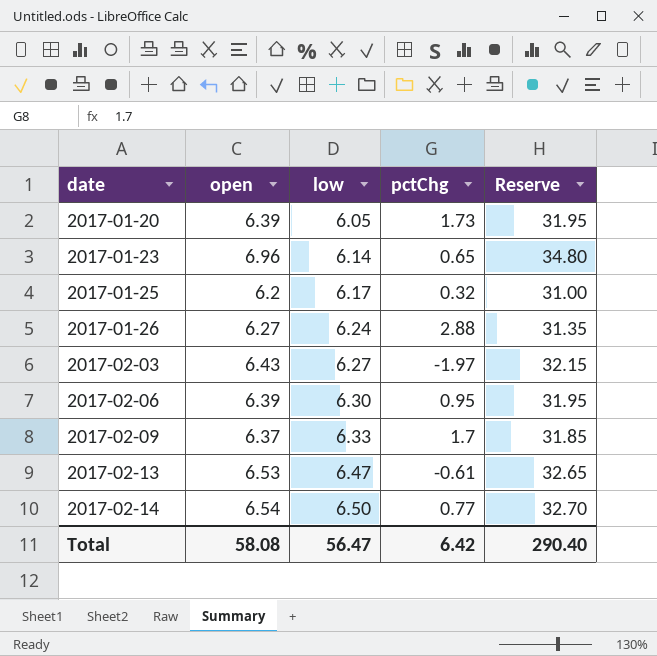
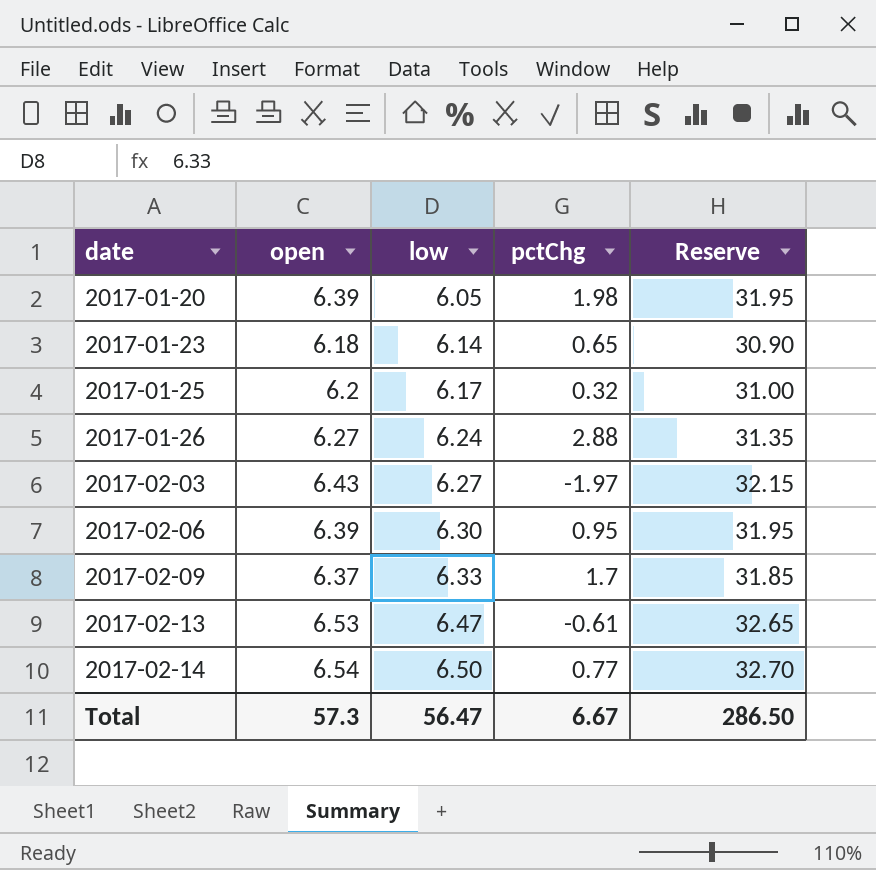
2017-01-20 | pctChg: 1.73 -> 1.98
2017-01-23 | open: 6.96 -> 6.18
2017-01-23 | Reserve: 34.80 -> 30.90
Total | open: 58.08 -> 57.3
Total | pctChg: 6.42 -> 6.67
Total | Reserve: 290.40 -> 286.50

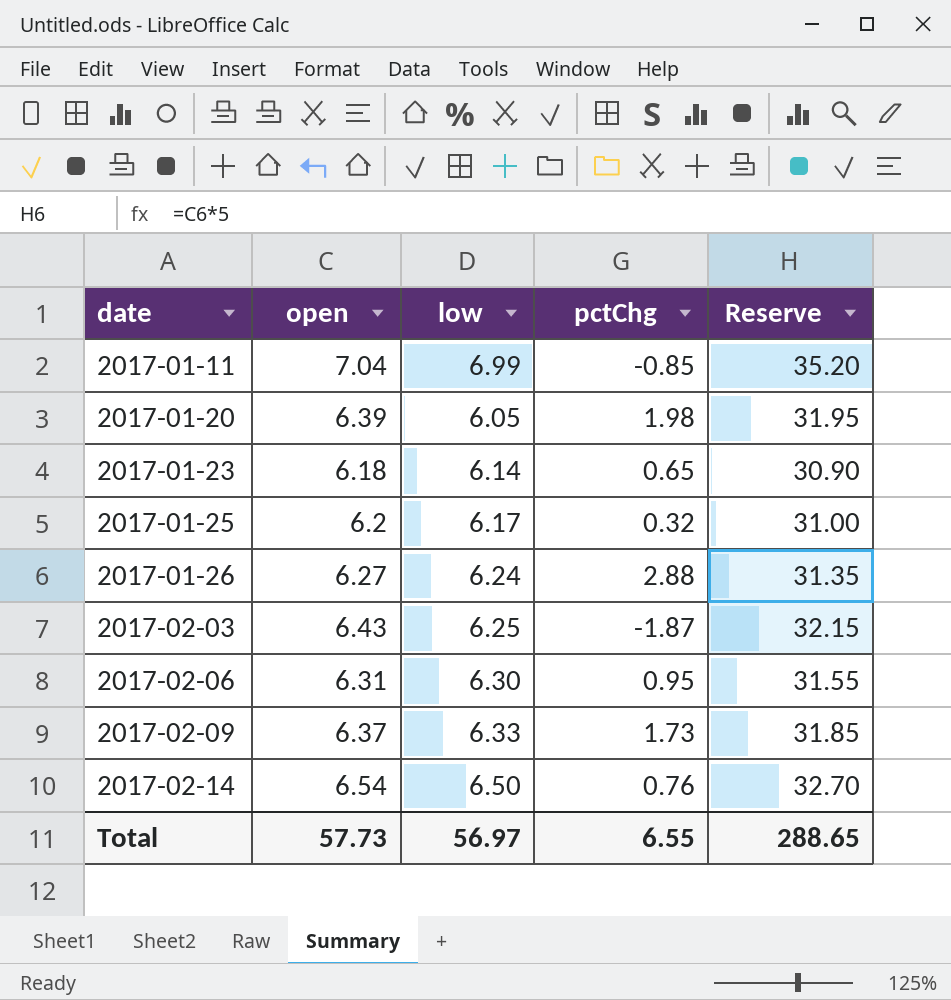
row 2017-02-13: 6.53 | 6.47 | -0.61 | 32.65 -> none
row 2017-01-11: none -> 7.04 | 6.99 | -0.85 | 35.20
2017-02-03 | low: 6.27 -> 6.25
2017-02-03 | pctChg: -1.97 -> -1.87
2017-02-06 | open: 6.39 -> 6.31
2017-02-06 | Reserve: 31.95 -> 31.55
2017-02-09 | pctChg: 1.7 -> 1.73
2017-02-14 | pctChg: 0.77 -> 0.76
Total | open: 57.3 -> 57.73
Total | low: 56.47 -> 56.97
Total | pctChg: 6.67 -> 6.55
Total | Reserve: 286.50 -> 288.65

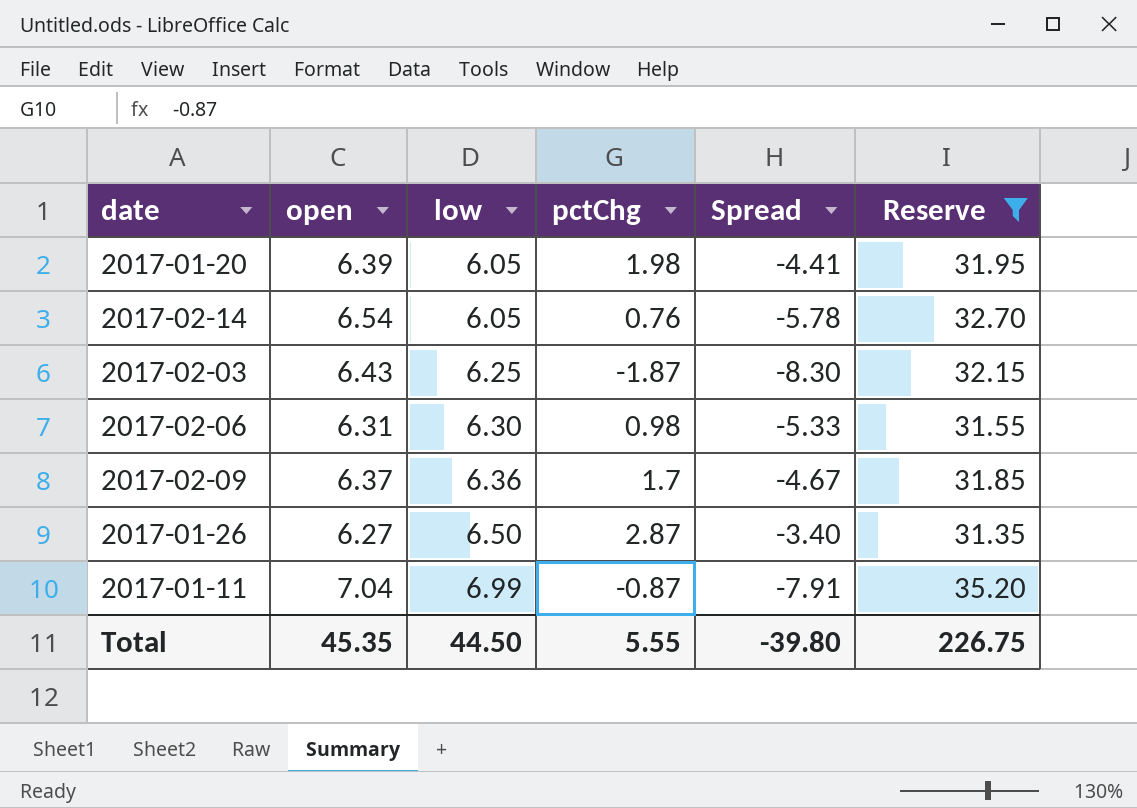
filter: none -> Reserve >= 31.35
row order: date ascending -> low ascending
column Spread | formula: none -> [pctChg] - [open]
2017-02-14 | low: 6.50 -> 6.05
2017-02-06 | pctChg: 0.95 -> 0.98
2017-02-09 | low: 6.33 -> 6.36
2017-02-09 | pctChg: 1.73 -> 1.7
2017-01-26 | low: 6.24 -> 6.50
2017-01-26 | pctChg: 2.88 -> 2.87
2017-01-11 | pctChg: -0.85 -> -0.87
Total | open: 57.73 -> 45.35
Total | low: 56.97 -> 44.50
Total | pctChg: 6.55 -> 5.55
Total | Reserve: 288.65 -> 226.75

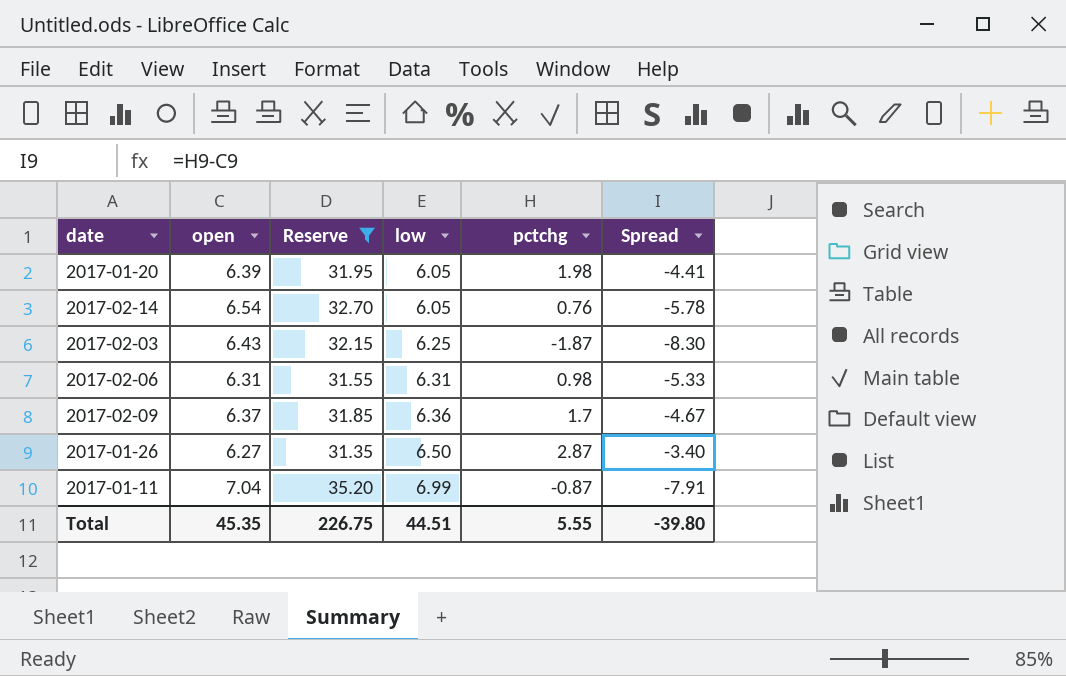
column Reserve | position: 6 -> 3
column name: pctChg -> pctchg
2017-02-06 | low: 6.30 -> 6.31
Total | low: 44.50 -> 44.51

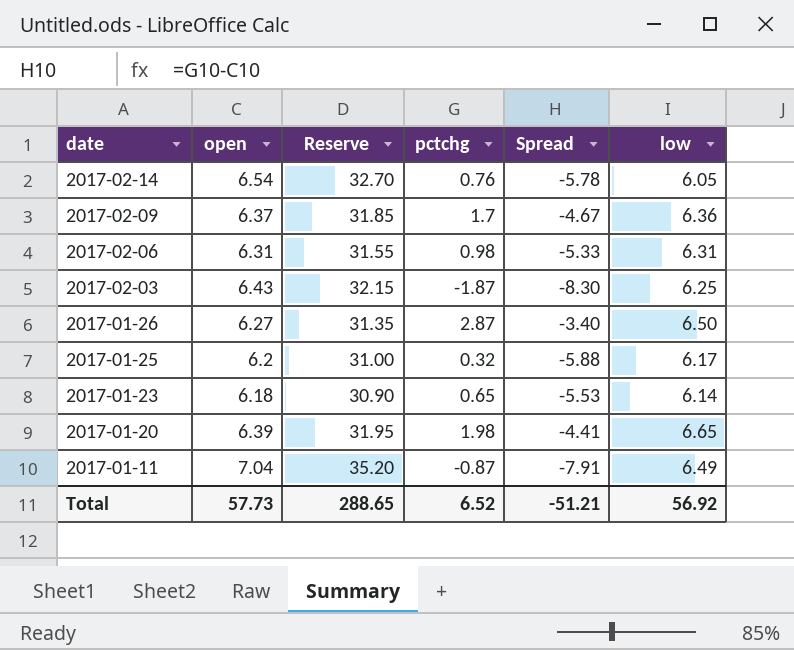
filter: Reserve >= 31.35 -> none
row order: low ascending -> date descending
column low | position: 4 -> 6
2017-01-20 | low: 6.05 -> 6.65
2017-01-11 | low: 6.99 -> 6.49
Total | open: 45.35 -> 57.73
Total | Reserve: 226.75 -> 288.65
Total | pctchg: 5.55 -> 6.52
Total | Spread: -39.80 -> -51.21
Total | low: 44.51 -> 56.92

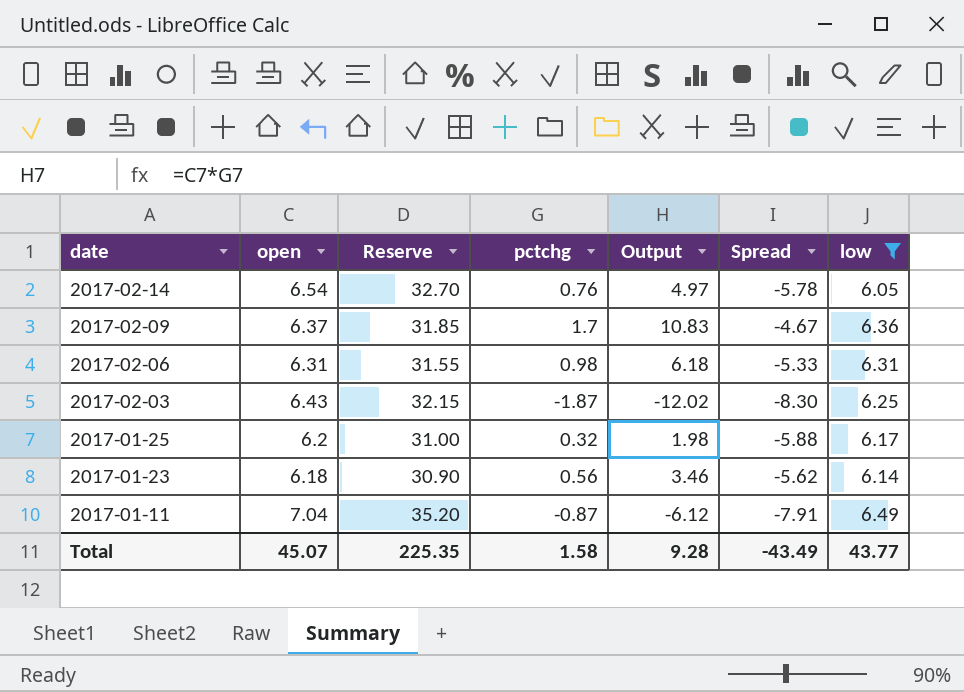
filter: none -> low <= 6.49
column Output | formula: none -> [open] * [pctchg]
2017-01-23 | pctchg: 0.65 -> 0.56
2017-01-23 | Spread: -5.53 -> -5.62
Total | open: 57.73 -> 45.07
Total | Reserve: 288.65 -> 225.35
Total | pctchg: 6.52 -> 1.58
Total | Spread: -51.21 -> -43.49
Total | low: 56.92 -> 43.77

